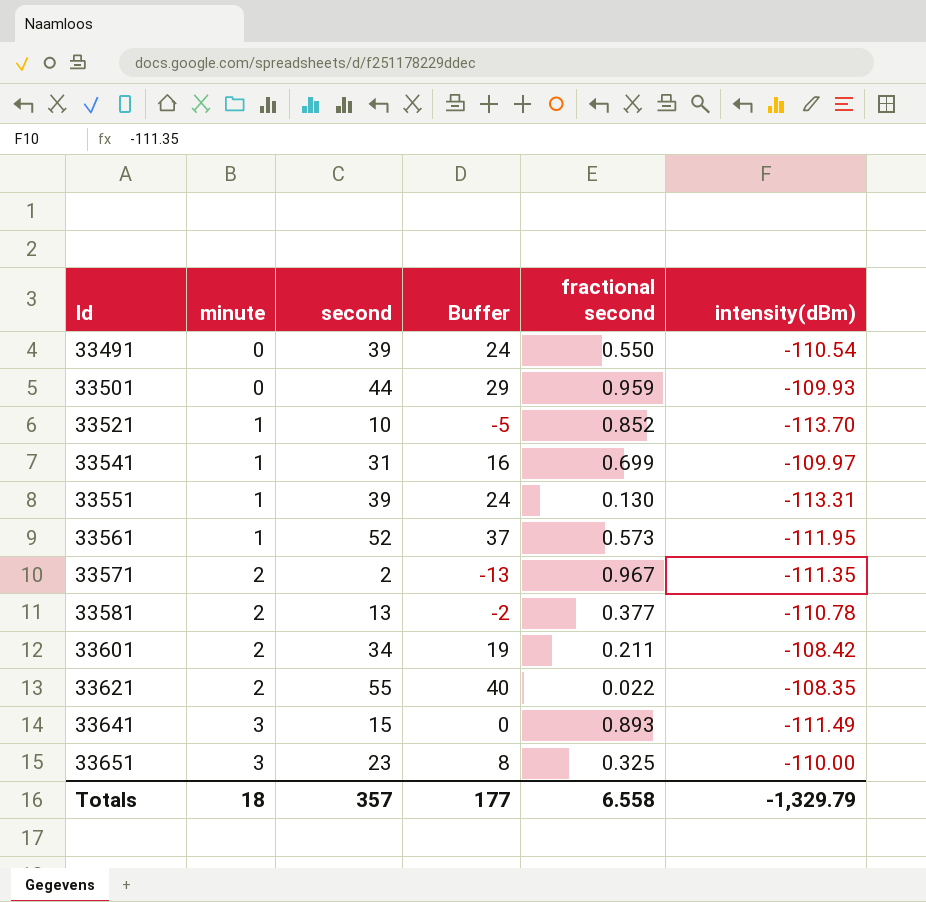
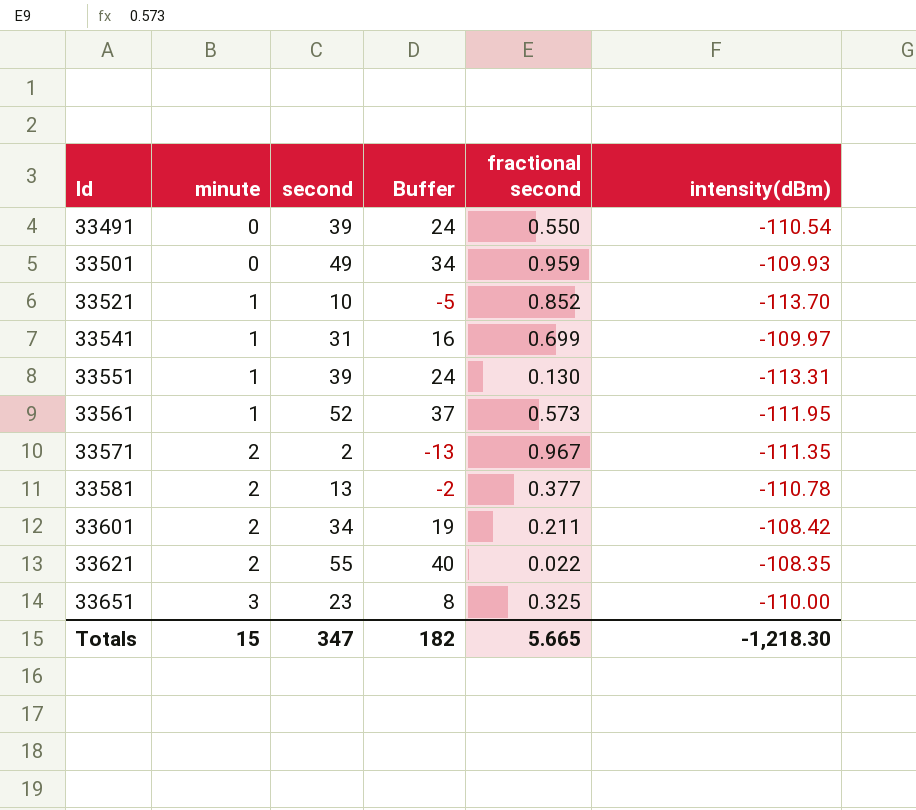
row 33641: 3 | 15 | 0 | 0.893 | -111.49 -> none
33501 | second: 44 -> 49
33501 | Buffer: 29 -> 34
Totals | minute: 18 -> 15
Totals | second: 357 -> 347
Totals | Buffer: 177 -> 182
Totals | fractional second: 6.558 -> 5.665
Totals | intensity(dBm): -1,329.79 -> -1,218.30

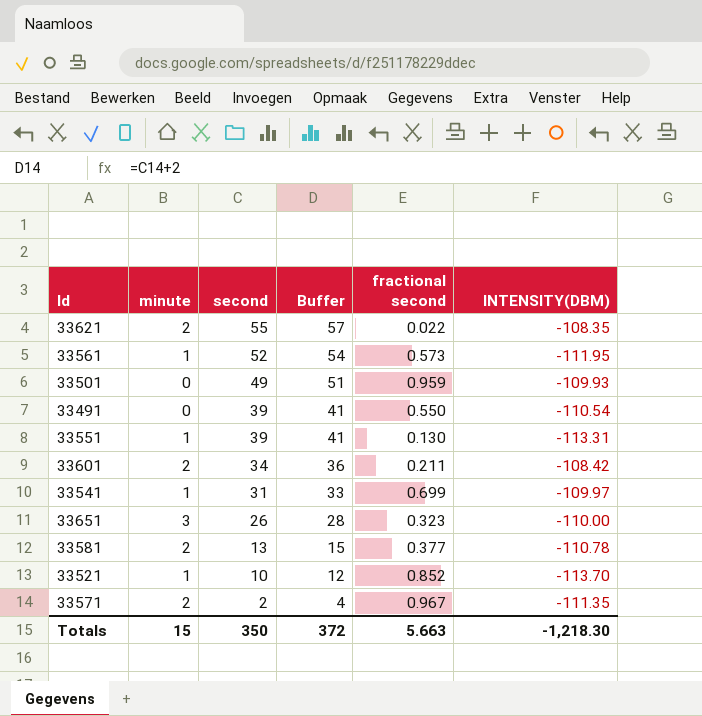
row order: Id ascending -> second descending
column Buffer | formula: [second] - 15 -> [second] + 2
column name: intensity(dBm) -> INTENSITY(DBM)
33651 | second: 23 -> 26
33651 | fractional second: 0.325 -> 0.323
Totals | second: 347 -> 350
Totals | Buffer: 182 -> 372
Totals | fractional second: 5.665 -> 5.663

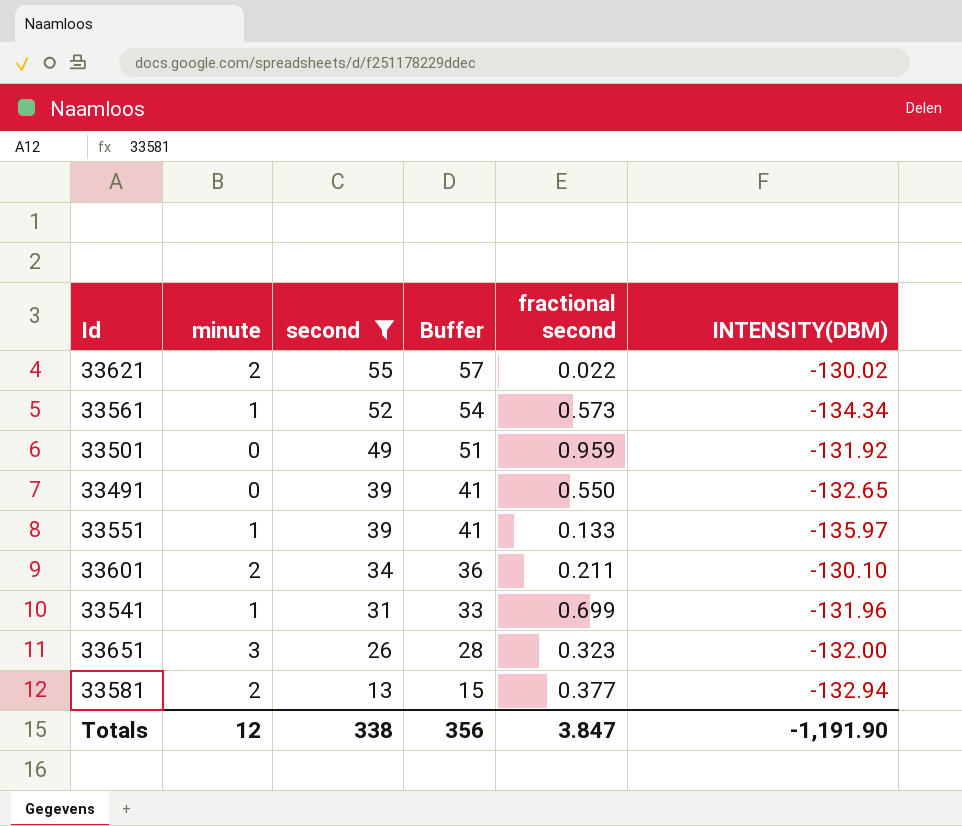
filter: none -> second >= 13
33621 | INTENSITY(DBM): -108.35 -> -130.02
33561 | INTENSITY(DBM): -111.95 -> -134.34
33501 | INTENSITY(DBM): -109.93 -> -131.92
33491 | INTENSITY(DBM): -110.54 -> -132.65
33551 | fractional second: 0.130 -> 0.133
33551 | INTENSITY(DBM): -113.31 -> -135.97
33601 | INTENSITY(DBM): -108.42 -> -130.10
33541 | INTENSITY(DBM): -109.97 -> -131.96
33651 | INTENSITY(DBM): -110.00 -> -132.00
33581 | INTENSITY(DBM): -110.78 -> -132.94
Totals | minute: 15 -> 12
Totals | second: 350 -> 338
Totals | Buffer: 372 -> 356
Totals | fractional second: 5.663 -> 3.847
Totals | INTENSITY(DBM): -1,218.30 -> -1,191.90

